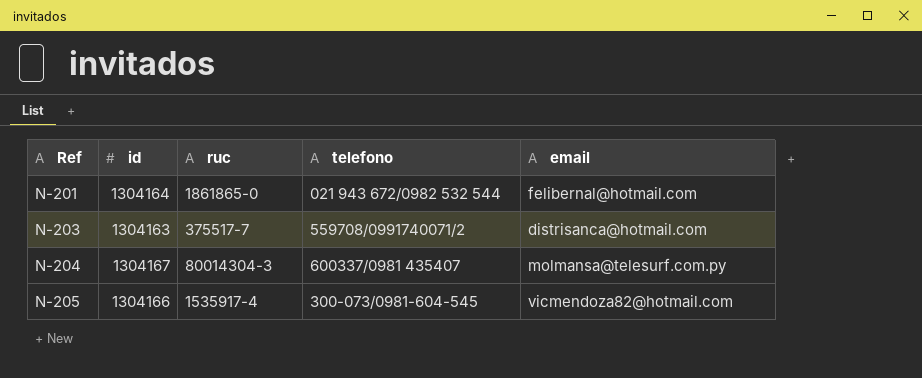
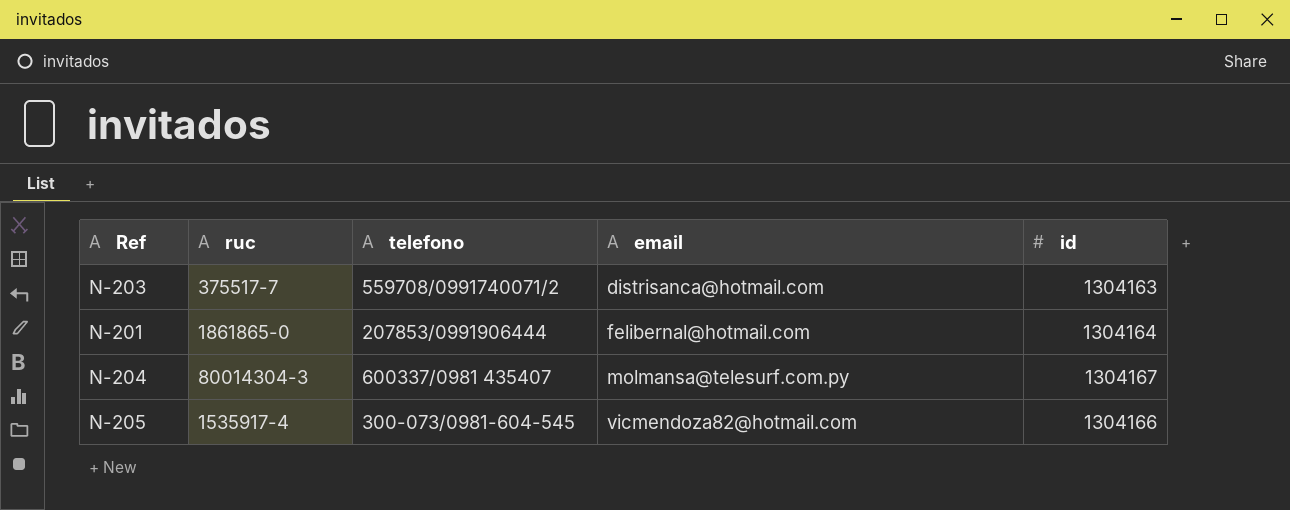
row order: Ref ascending -> email ascending
column id | position: 2 -> 5
N-201 | telefono: 021 943 672/0982 532 544 -> 207853/0991906444

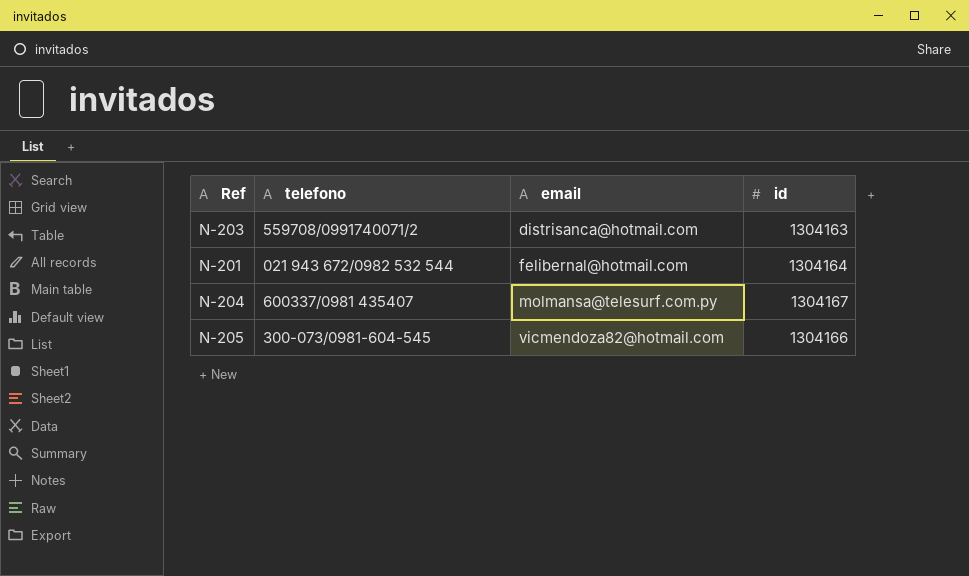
column ruc | position: 2 -> none
N-201 | telefono: 207853/0991906444 -> 021 943 672/0982 532 544

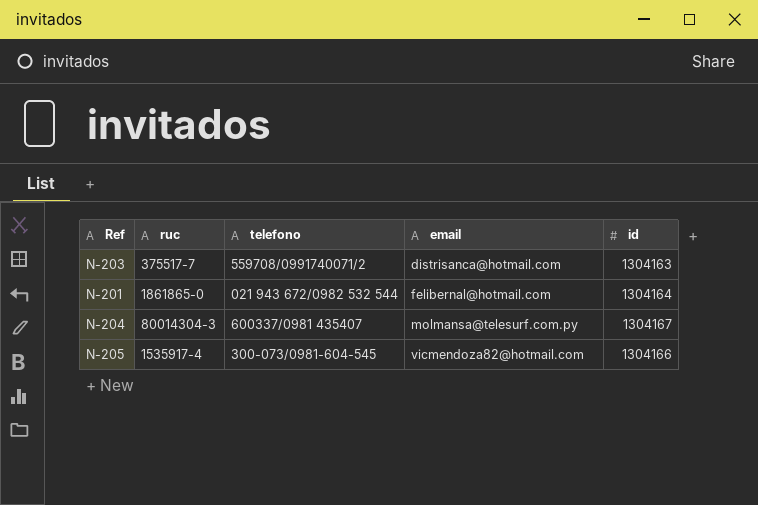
column ruc | position: none -> 2

